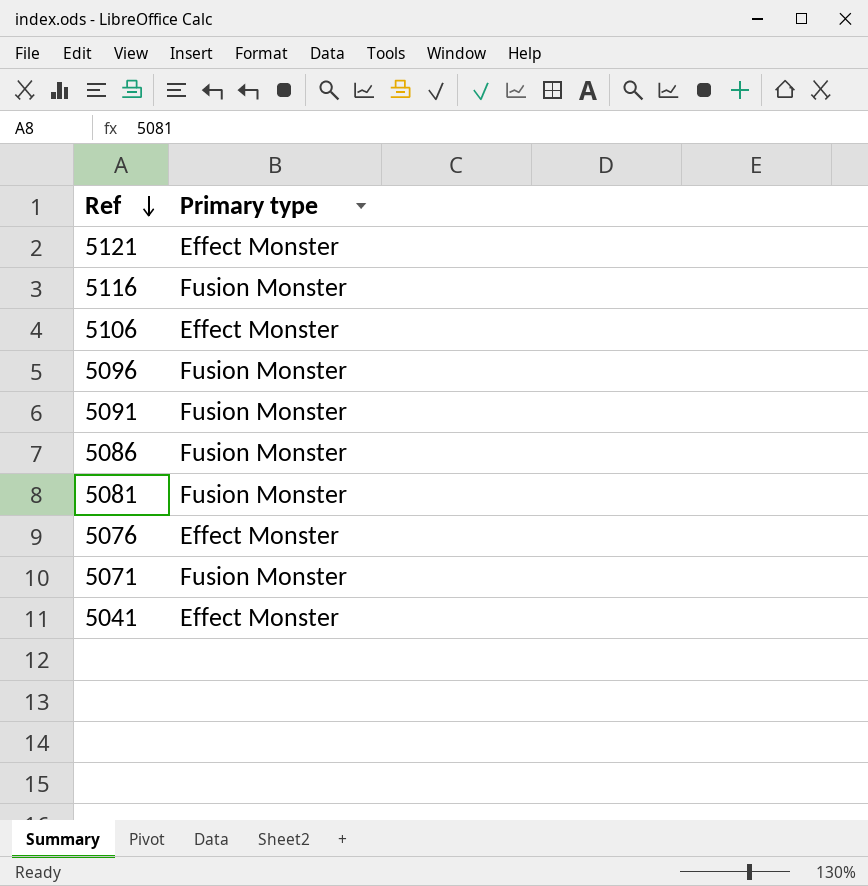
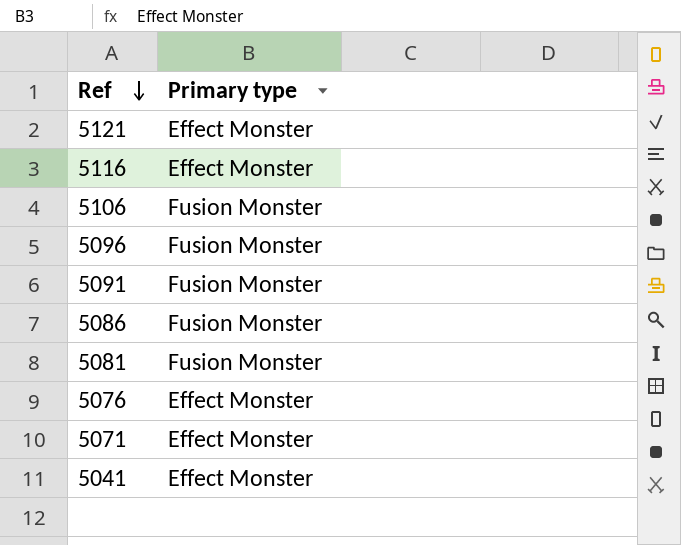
5116 | Primary type: Fusion Monster -> Effect Monster
5106 | Primary type: Effect Monster -> Fusion Monster
5071 | Primary type: Fusion Monster -> Effect Monster

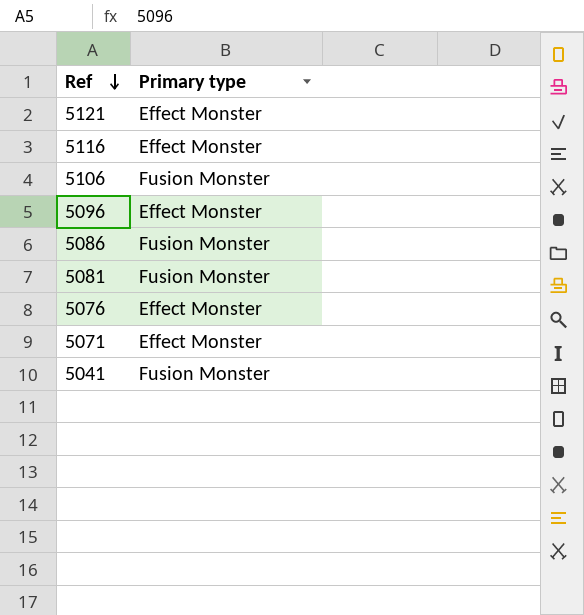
row 5091: Fusion Monster -> none
5096 | Primary type: Fusion Monster -> Effect Monster
5041 | Primary type: Effect Monster -> Fusion Monster

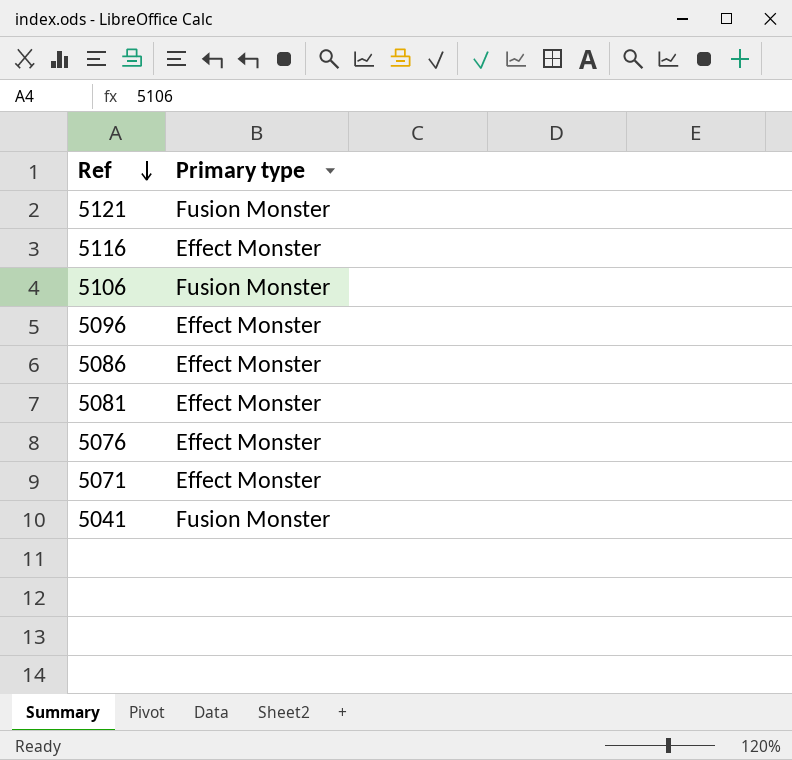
5121 | Primary type: Effect Monster -> Fusion Monster
5086 | Primary type: Fusion Monster -> Effect Monster
5081 | Primary type: Fusion Monster -> Effect Monster

